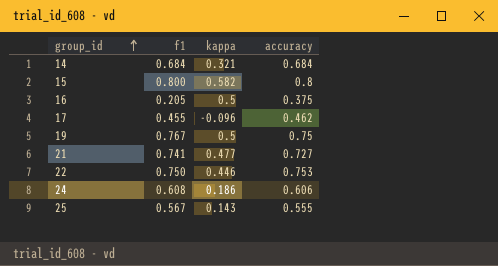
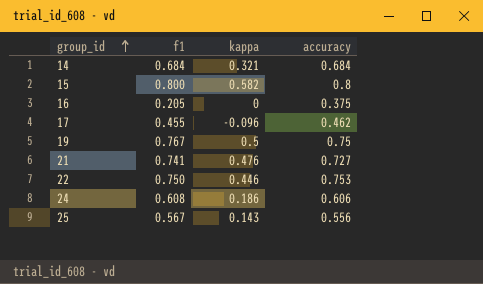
16 | kappa: 0.5 -> 0
21 | kappa: 0.477 -> 0.476
25 | accuracy: 0.555 -> 0.556

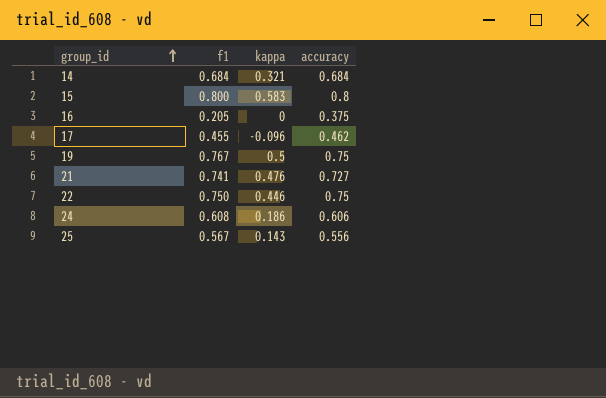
15 | kappa: 0.582 -> 0.583
22 | accuracy: 0.753 -> 0.75

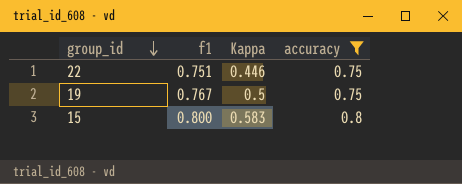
filter: none -> accuracy >= 0.75
row order: group_id ascending -> group_id descending
column name: kappa -> Kappa
22 | f1: 0.750 -> 0.751

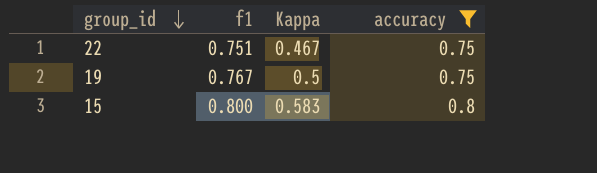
22 | Kappa: 0.446 -> 0.467

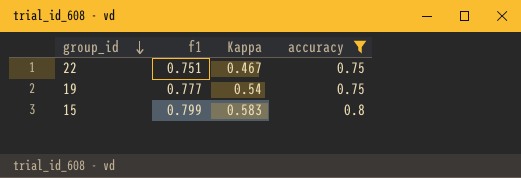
19 | f1: 0.767 -> 0.777
19 | Kappa: 0.5 -> 0.54
15 | f1: 0.800 -> 0.799

